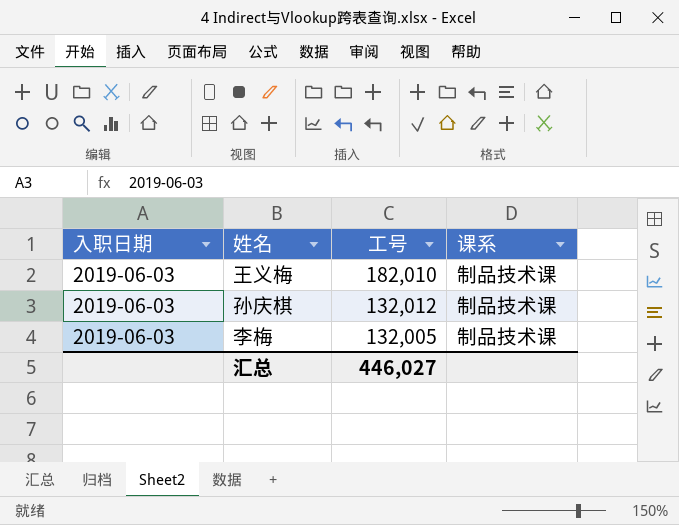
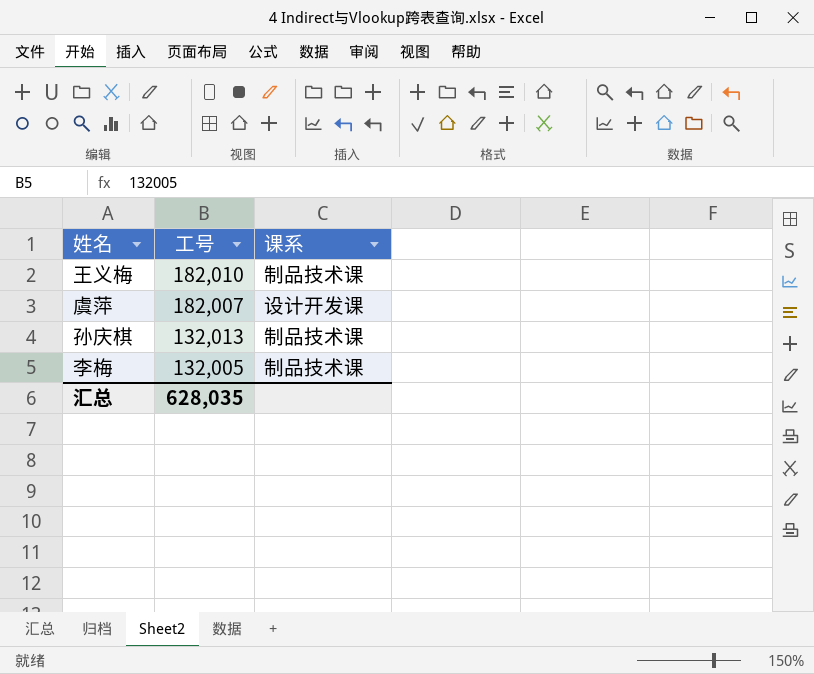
column 入职日期 | position: 1 -> none
row 虞萍: none -> 182,007 | 设计开发课
孙庆棋 | 工号: 132,012 -> 132,013
汇总 | 工号: 446,027 -> 628,035

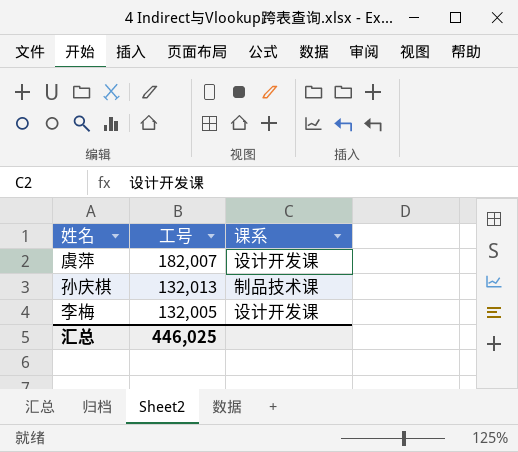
row 王义梅: 182,010 | 制品技术课 -> none
李梅 | 课系: 制品技术课 -> 设计开发课
汇总 | 工号: 628,035 -> 446,025

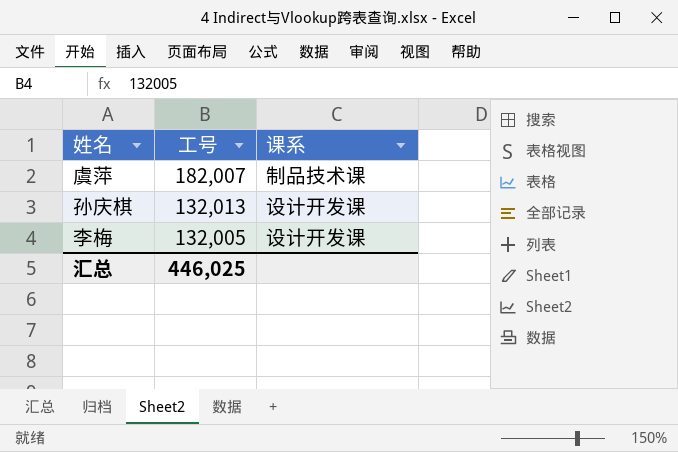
虞萍 | 课系: 设计开发课 -> 制品技术课
孙庆棋 | 课系: 制品技术课 -> 设计开发课

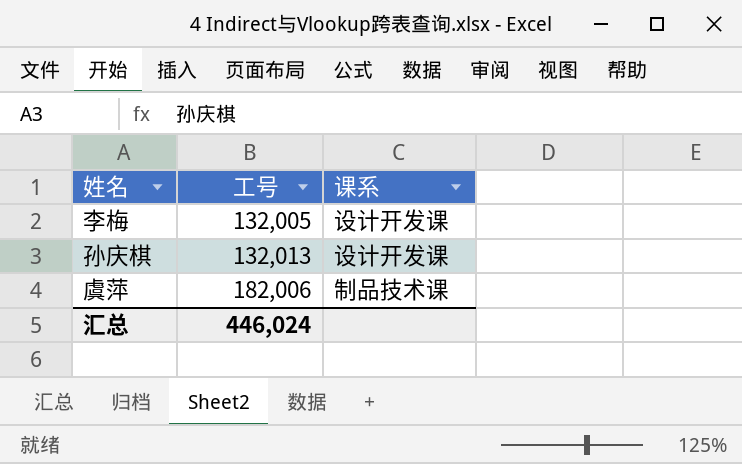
row order: 工号 descending -> 工号 ascending
虞萍 | 工号: 182,007 -> 182,006
汇总 | 工号: 446,025 -> 446,024

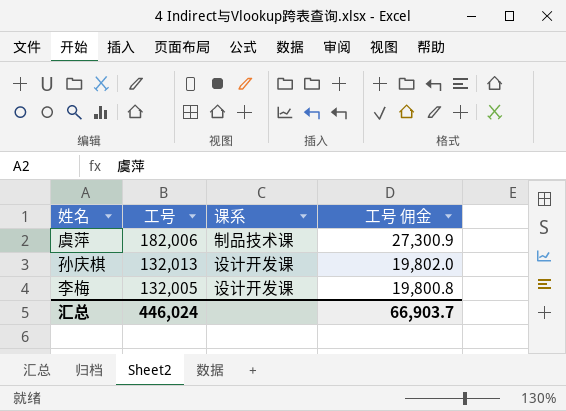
row order: 工号 ascending -> 工号 descending
column 工号 佣金 | formula: none -> [工号] * 0.15

